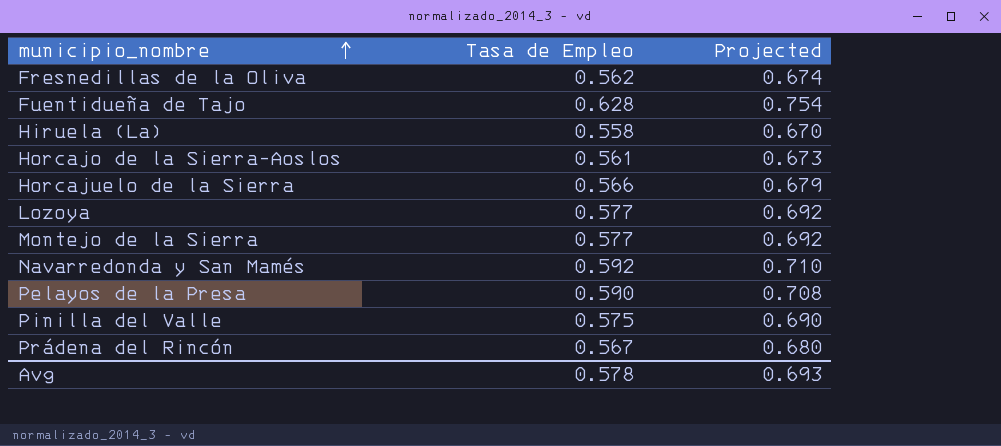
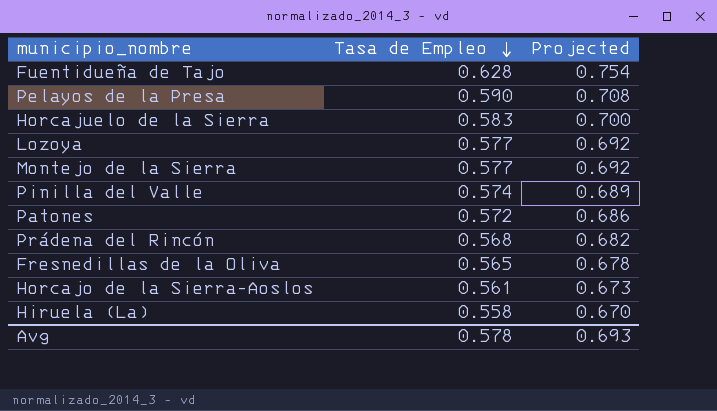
row order: municipio_nombre ascending -> Tasa de Empleo descending
row Navarredonda y San Mamés: 0.592 | 0.710 -> none
Horcajuelo de la Sierra | Tasa de Empleo: 0.566 -> 0.583
Horcajuelo de la Sierra | Projected: 0.679 -> 0.700
Pinilla del Valle | Tasa de Empleo: 0.575 -> 0.574
Pinilla del Valle | Projected: 0.690 -> 0.689
row Patones: none -> 0.572 | 0.686
Prádena del Rincón | Tasa de Empleo: 0.567 -> 0.568
Prádena del Rincón | Projected: 0.680 -> 0.682
Fresnedillas de la Oliva | Tasa de Empleo: 0.562 -> 0.565
Fresnedillas de la Oliva | Projected: 0.674 -> 0.678

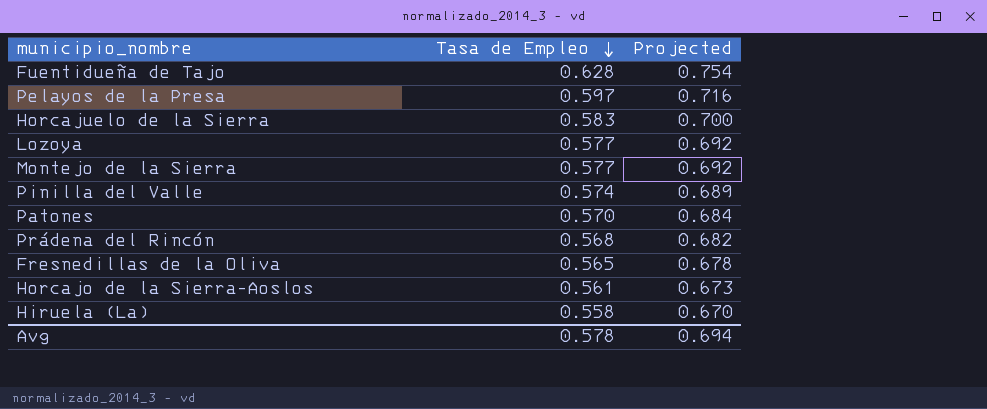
Pelayos de la Presa | Tasa de Empleo: 0.590 -> 0.597
Pelayos de la Presa | Projected: 0.708 -> 0.716
Patones | Tasa de Empleo: 0.572 -> 0.570
Patones | Projected: 0.686 -> 0.684
Avg | Projected: 0.693 -> 0.694

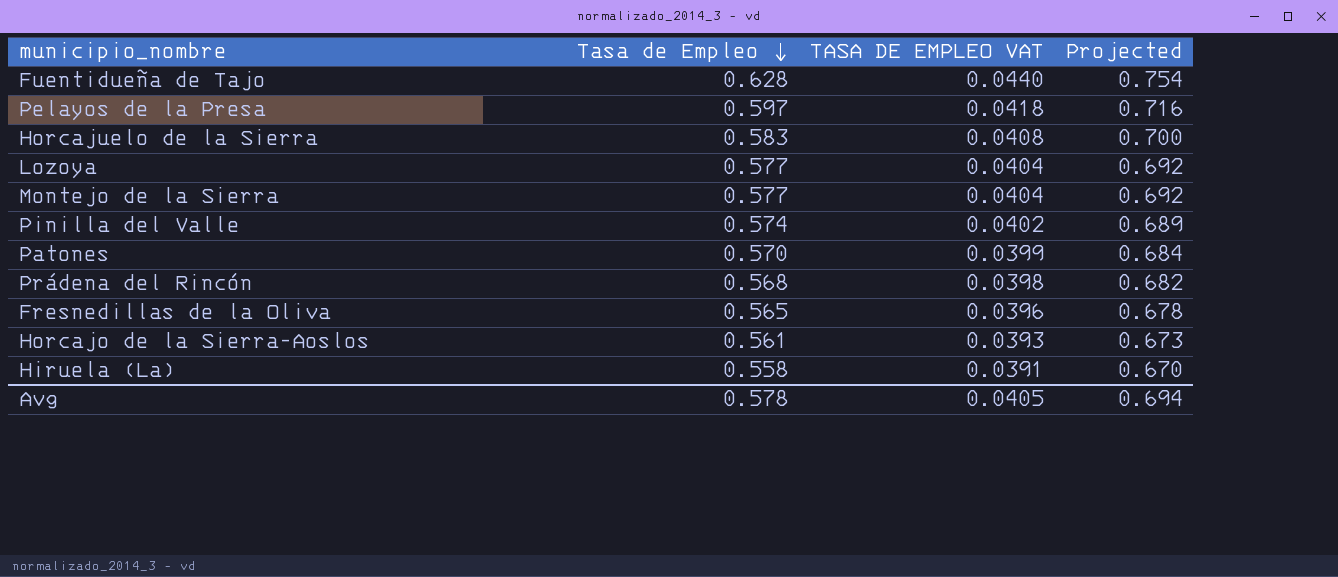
column TASA DE EMPLEO VAT | formula: none -> [Tasa de Empleo] * 0.07

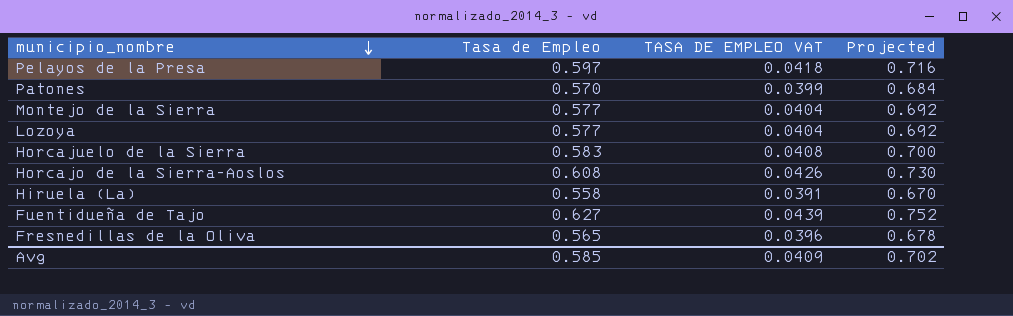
row order: Tasa de Empleo descending -> municipio_nombre descending
row Pinilla del Valle: 0.574 | 0.0402 | 0.689 -> none
row Prádena del Rincón: 0.568 | 0.0398 | 0.682 -> none
Horcajo de la Sierra-Aoslos | Tasa de Empleo: 0.561 -> 0.608
Horcajo de la Sierra-Aoslos | TASA DE EMPLEO VAT: 0.0393 -> 0.0426
Horcajo de la Sierra-Aoslos | Projected: 0.673 -> 0.730
Fuentidueña de Tajo | Tasa de Empleo: 0.628 -> 0.627
Fuentidueña de Tajo | TASA DE EMPLEO VAT: 0.0440 -> 0.0439
Fuentidueña de Tajo | Projected: 0.754 -> 0.752
Avg | Tasa de Empleo: 0.578 -> 0.585
Avg | TASA DE EMPLEO VAT: 0.0405 -> 0.0409
Avg | Projected: 0.694 -> 0.702

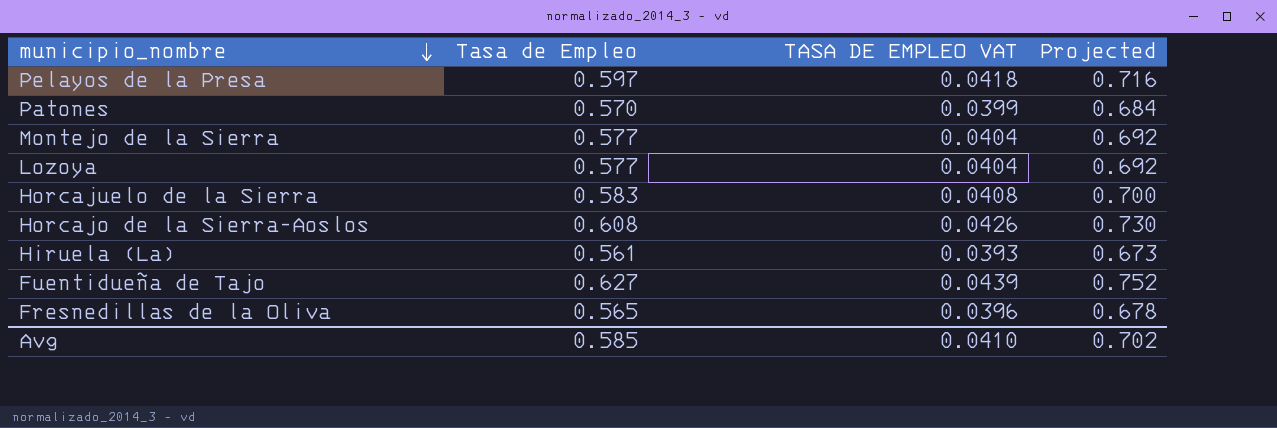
Hiruela (La) | Tasa de Empleo: 0.558 -> 0.561
Hiruela (La) | TASA DE EMPLEO VAT: 0.0391 -> 0.0393
Hiruela (La) | Projected: 0.670 -> 0.673
Avg | TASA DE EMPLEO VAT: 0.0409 -> 0.0410

